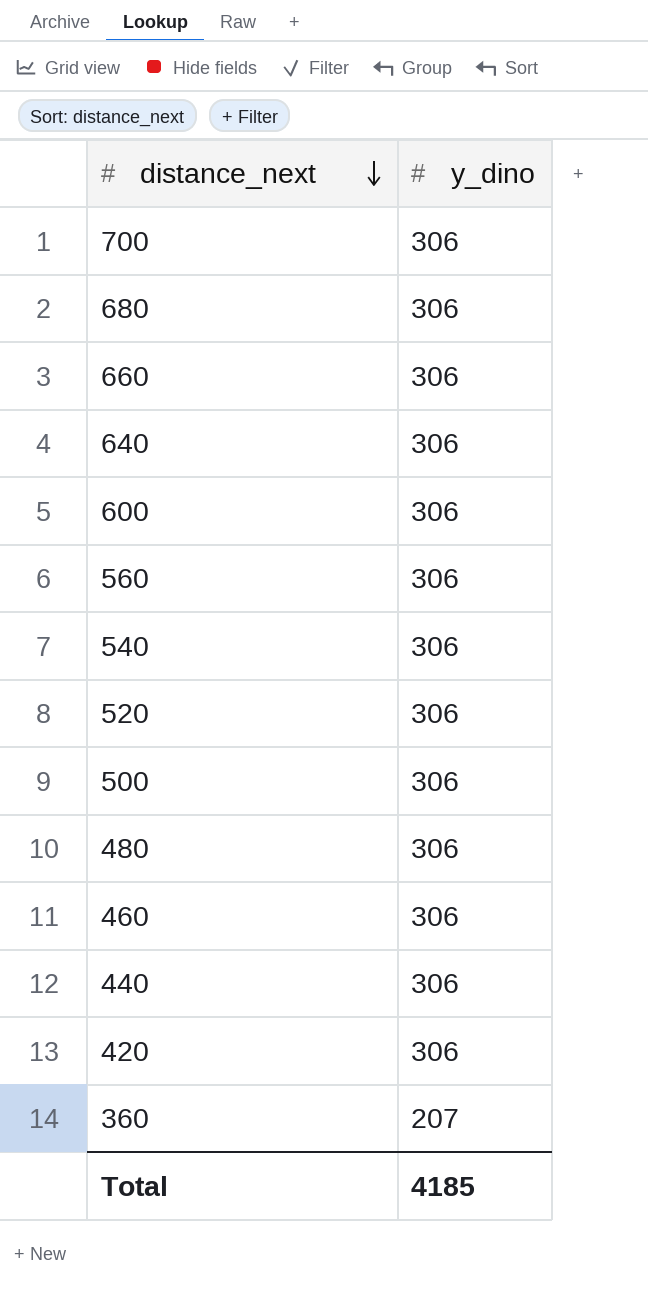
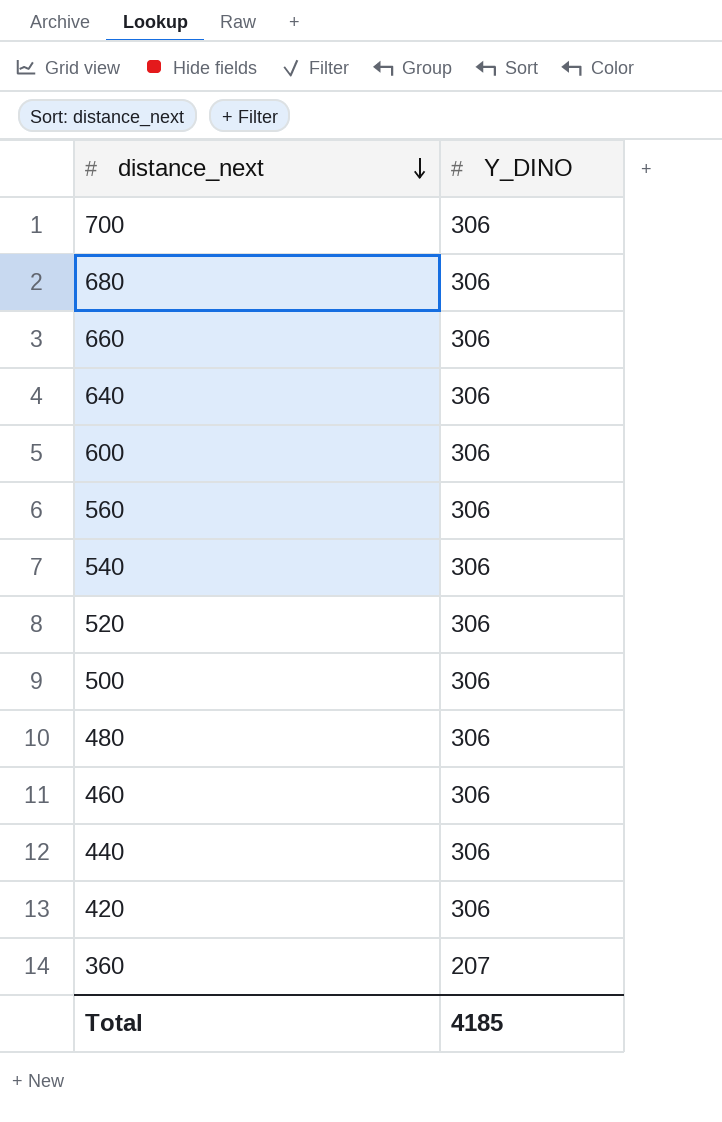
column name: y_dino -> Y_DINO

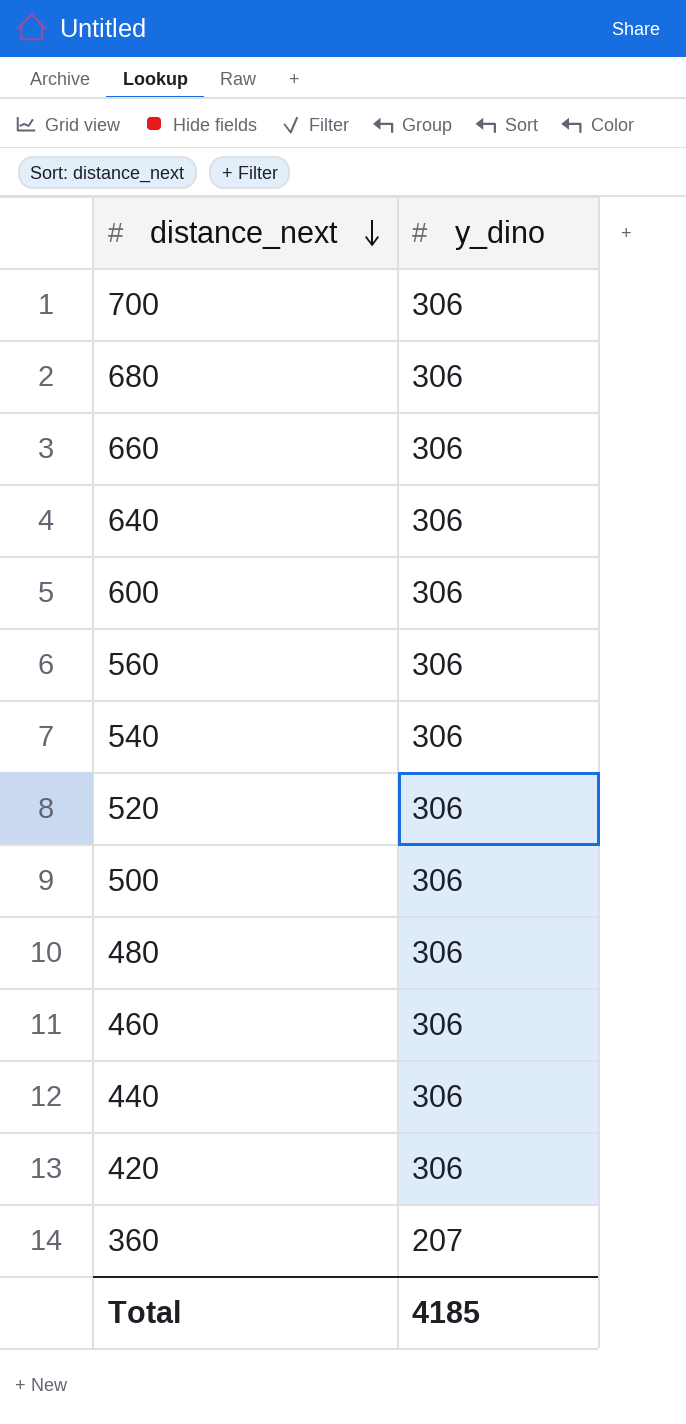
column name: Y_DINO -> y_dino

